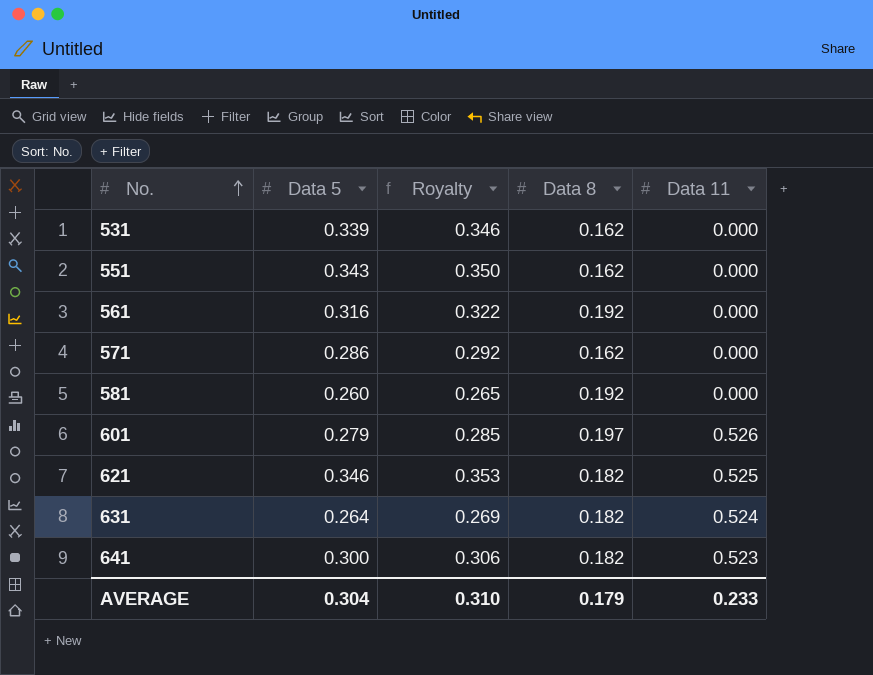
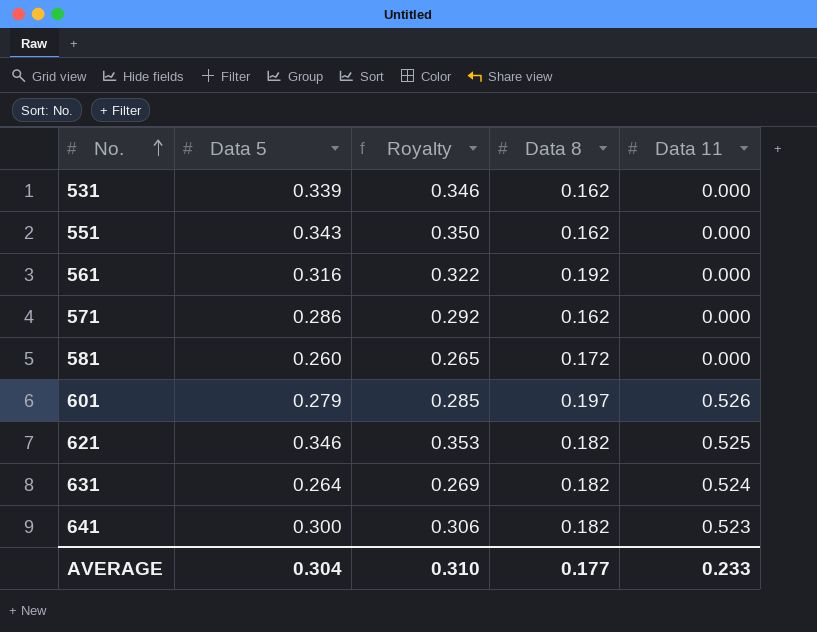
581 | Data 8: 0.192 -> 0.172
AVERAGE | Data 8: 0.179 -> 0.177

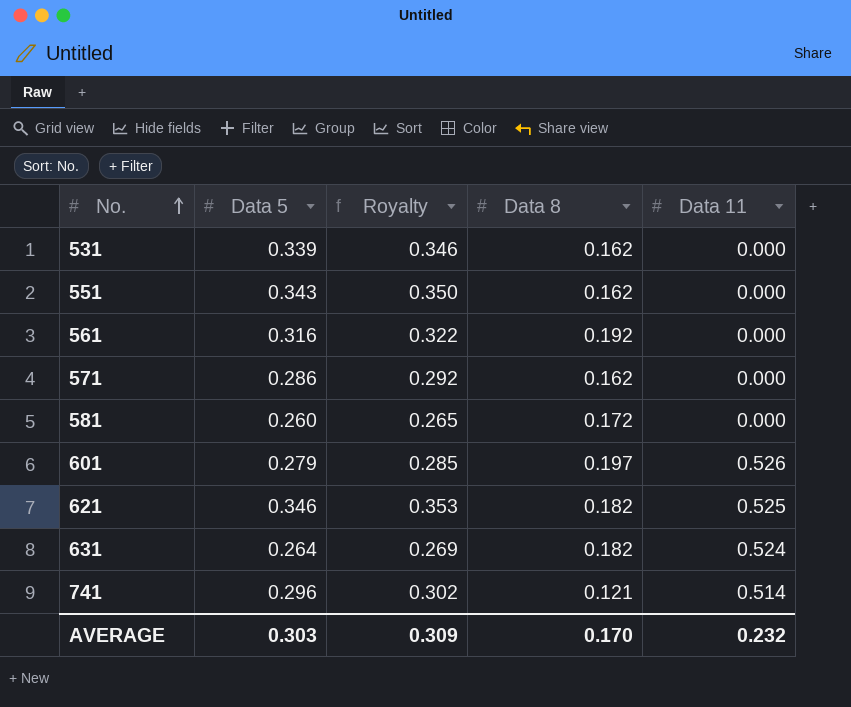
row 641: 0.300 | 0.306 | 0.182 | 0.523 -> none
row 741: none -> 0.296 | 0.302 | 0.121 | 0.514
AVERAGE | Data 5: 0.304 -> 0.303
AVERAGE | Royalty: 0.310 -> 0.309
AVERAGE | Data 8: 0.177 -> 0.170
AVERAGE | Data 11: 0.233 -> 0.232

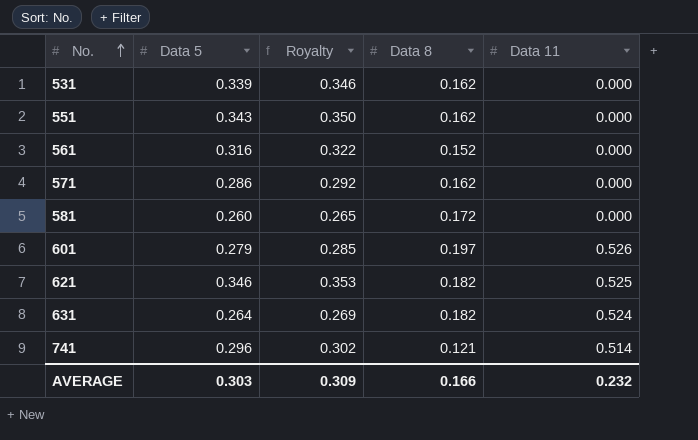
561 | Data 8: 0.192 -> 0.152
AVERAGE | Data 8: 0.170 -> 0.166

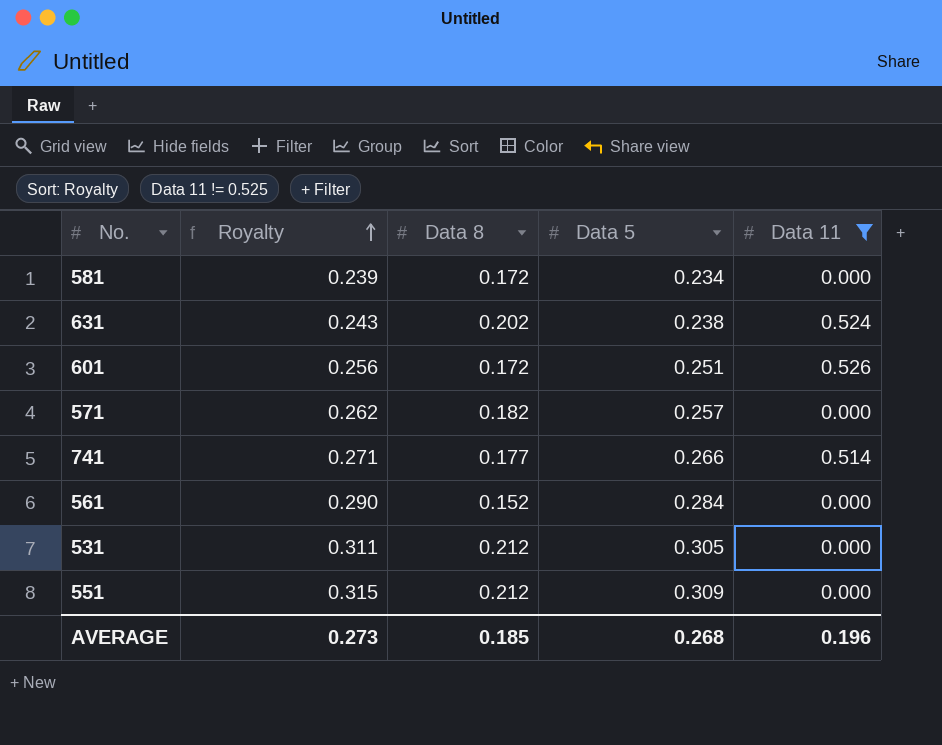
filter: none -> Data 11 != 0.525
row order: No. ascending -> Royalty ascending
column Data 5 | position: 2 -> 4
581 | Royalty: 0.265 -> 0.239
581 | Data 5: 0.260 -> 0.234
631 | Royalty: 0.269 -> 0.243
631 | Data 8: 0.182 -> 0.202
631 | Data 5: 0.264 -> 0.238
601 | Royalty: 0.285 -> 0.256
601 | Data 8: 0.197 -> 0.172
601 | Data 5: 0.279 -> 0.251
571 | Royalty: 0.292 -> 0.262
571 | Data 8: 0.162 -> 0.182
571 | Data 5: 0.286 -> 0.257
741 | Royalty: 0.302 -> 0.271
741 | Data 8: 0.121 -> 0.177
741 | Data 5: 0.296 -> 0.266
561 | Royalty: 0.322 -> 0.290
561 | Data 5: 0.316 -> 0.284
531 | Royalty: 0.346 -> 0.311
531 | Data 8: 0.162 -> 0.212
531 | Data 5: 0.339 -> 0.305
551 | Royalty: 0.350 -> 0.315
551 | Data 8: 0.162 -> 0.212
551 | Data 5: 0.343 -> 0.309
AVERAGE | Royalty: 0.309 -> 0.273
AVERAGE | Data 8: 0.166 -> 0.185
AVERAGE | Data 5: 0.303 -> 0.268
AVERAGE | Data 11: 0.232 -> 0.196

